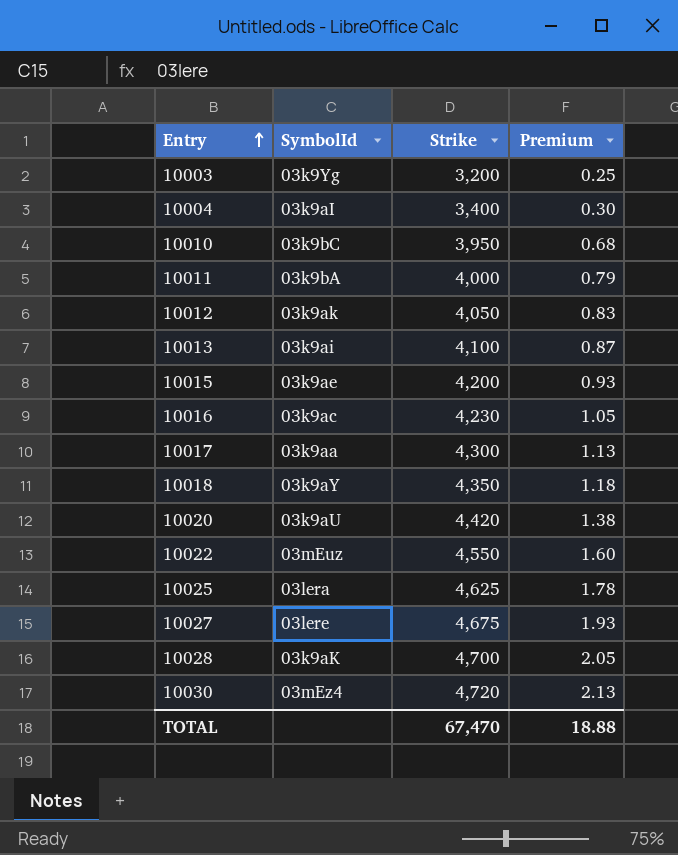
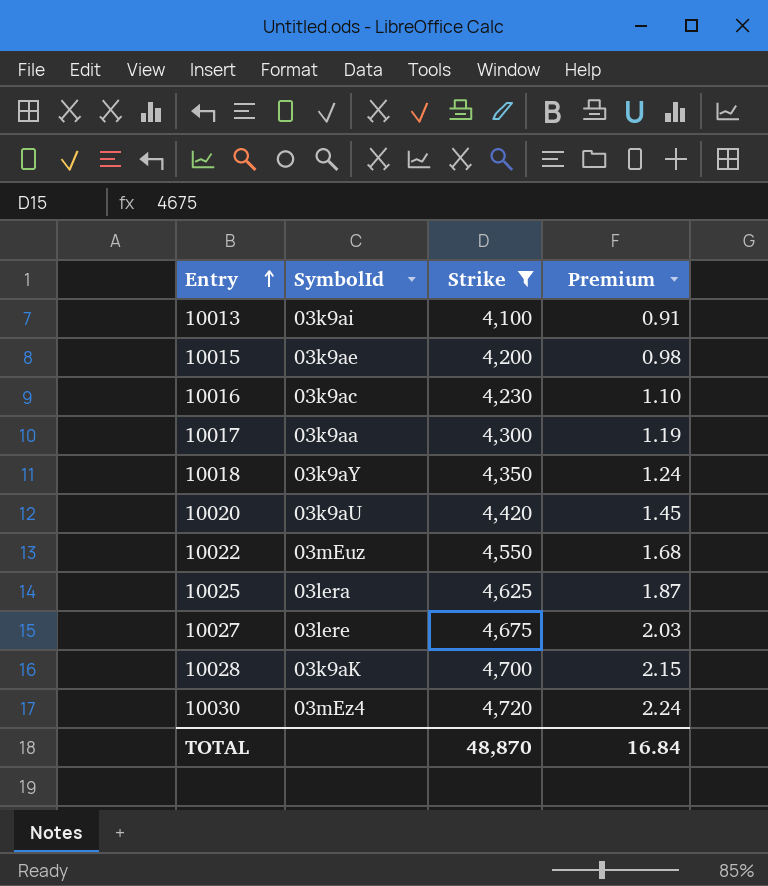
filter: none -> Strike >= 4,100
10013 | Premium: 0.87 -> 0.91
10015 | Premium: 0.93 -> 0.98
10016 | Premium: 1.05 -> 1.10
10017 | Premium: 1.13 -> 1.19
10018 | Premium: 1.18 -> 1.24
10020 | Premium: 1.38 -> 1.45
10022 | Premium: 1.60 -> 1.68
10025 | Premium: 1.78 -> 1.87
10027 | Premium: 1.93 -> 2.03
10028 | Premium: 2.05 -> 2.15
10030 | Premium: 2.13 -> 2.24
TOTAL | Strike: 67,470 -> 48,870
TOTAL | Premium: 18.88 -> 16.84

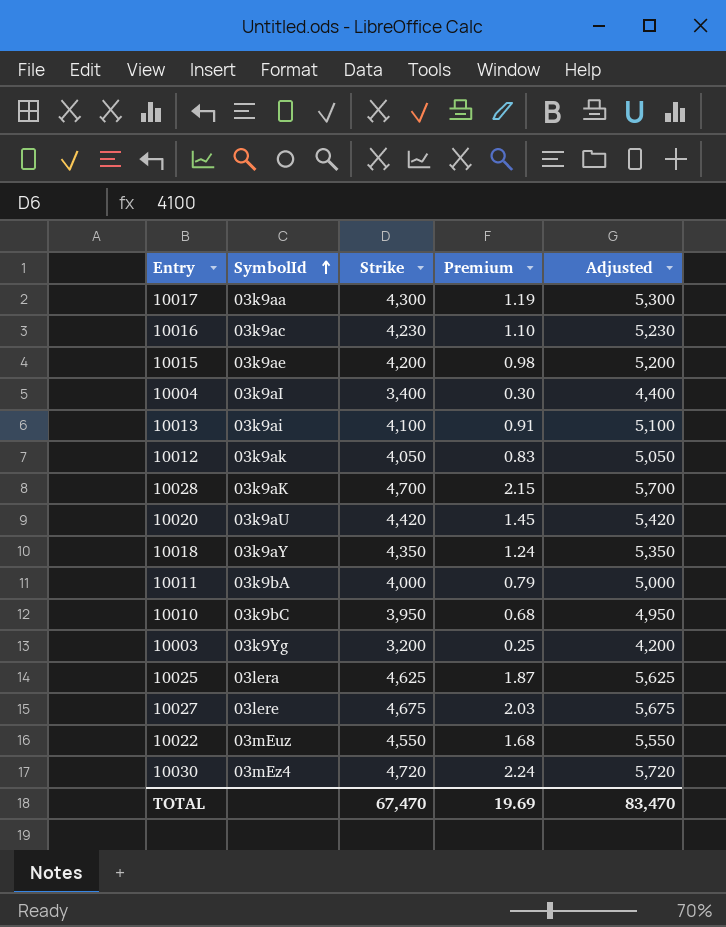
filter: Strike >= 4,100 -> none
row order: Entry ascending -> SymbolId ascending
column Adjusted | formula: none -> [Strike] + 1000
TOTAL | Strike: 48,870 -> 67,470
TOTAL | Premium: 16.84 -> 19.69

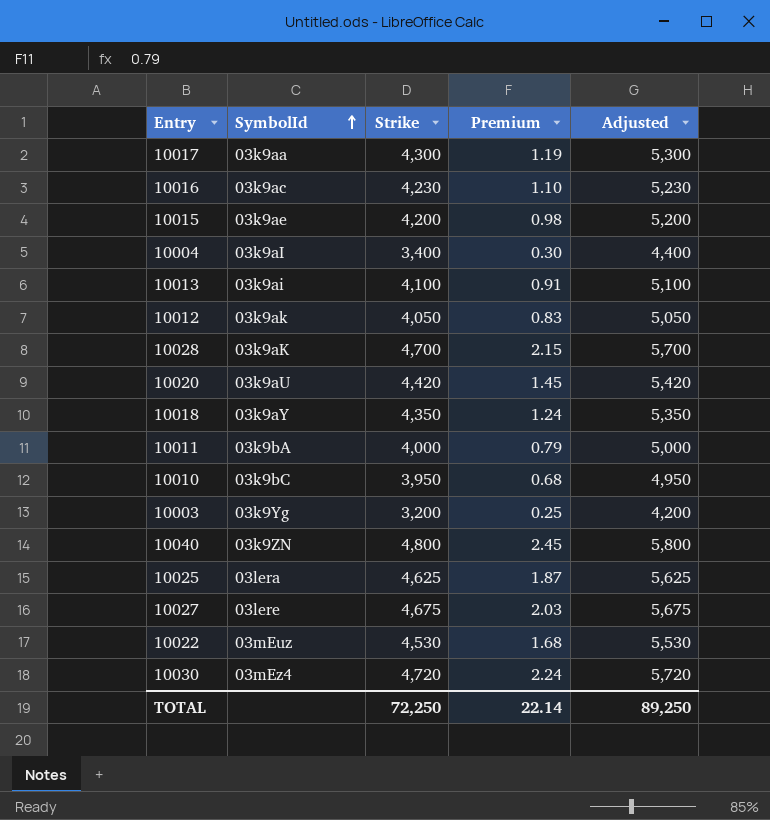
row 10040: none -> 03k9ZN | 4,800 | 2.45 | 5,800
10022 | Strike: 4,550 -> 4,530
10022 | Adjusted: 5,550 -> 5,530
TOTAL | Strike: 67,470 -> 72,250
TOTAL | Premium: 19.69 -> 22.14
TOTAL | Adjusted: 83,470 -> 89,250

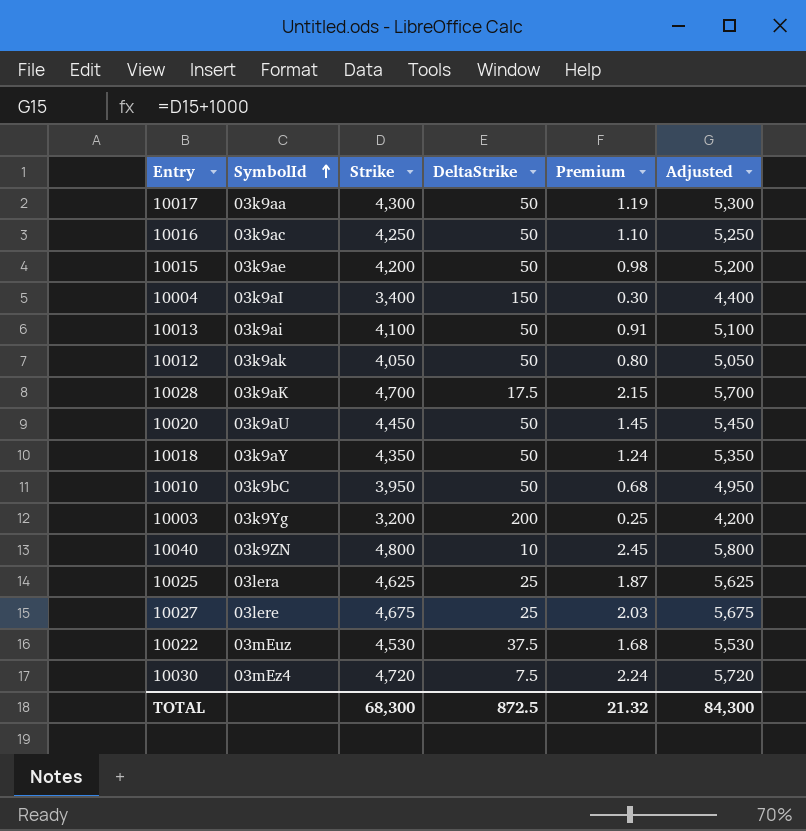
column DeltaStrike | position: none -> 4
row 10011: 03k9bA | 4,000 | 0.79 | 5,000 -> none
10016 | Strike: 4,230 -> 4,250
10016 | Adjusted: 5,230 -> 5,250
10012 | Premium: 0.83 -> 0.80
10020 | Strike: 4,420 -> 4,450
10020 | Adjusted: 5,420 -> 5,450
TOTAL | Strike: 72,250 -> 68,300
TOTAL | Premium: 22.14 -> 21.32
TOTAL | Adjusted: 89,250 -> 84,300

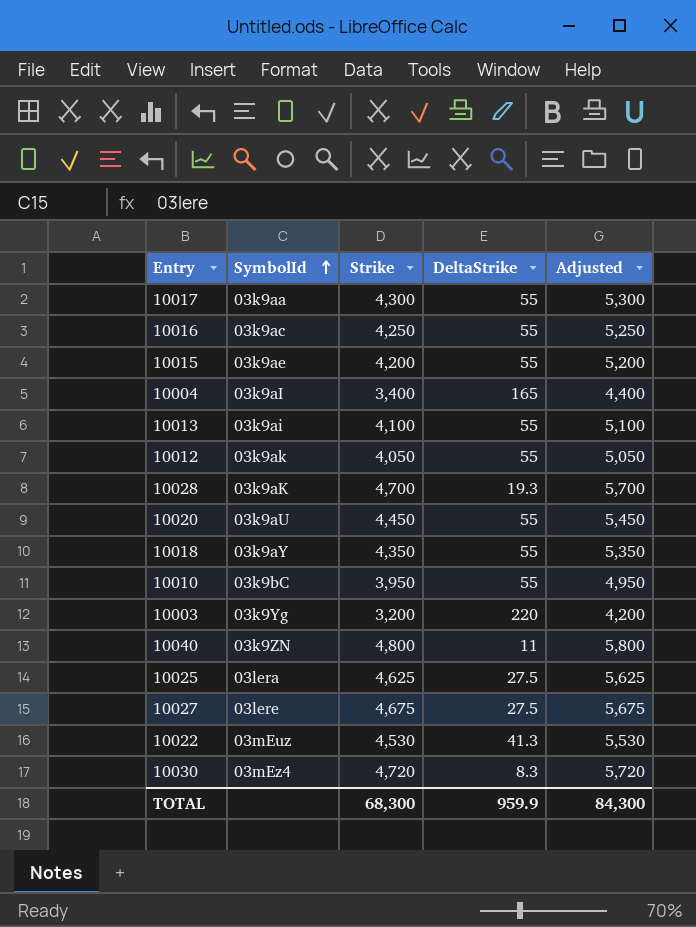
column Premium | position: 5 -> none
10017 | DeltaStrike: 50 -> 55
10016 | DeltaStrike: 50 -> 55
10015 | DeltaStrike: 50 -> 55
10004 | DeltaStrike: 150 -> 165
10013 | DeltaStrike: 50 -> 55
10012 | DeltaStrike: 50 -> 55
10028 | DeltaStrike: 17.5 -> 19.3
10020 | DeltaStrike: 50 -> 55
10018 | DeltaStrike: 50 -> 55
10010 | DeltaStrike: 50 -> 55
10003 | DeltaStrike: 200 -> 220
10040 | DeltaStrike: 10 -> 11
10025 | DeltaStrike: 25 -> 27.5
10027 | DeltaStrike: 25 -> 27.5
10022 | DeltaStrike: 37.5 -> 41.3
10030 | DeltaStrike: 7.5 -> 8.3
TOTAL | DeltaStrike: 872.5 -> 959.9

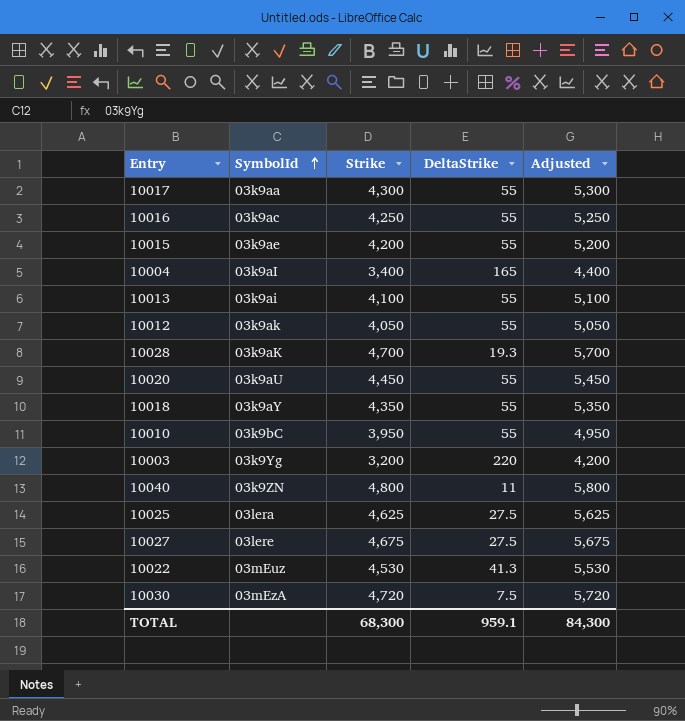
10030 | SymbolId: 03mEz4 -> 03mEzA
10030 | DeltaStrike: 8.3 -> 7.5
TOTAL | DeltaStrike: 959.9 -> 959.1

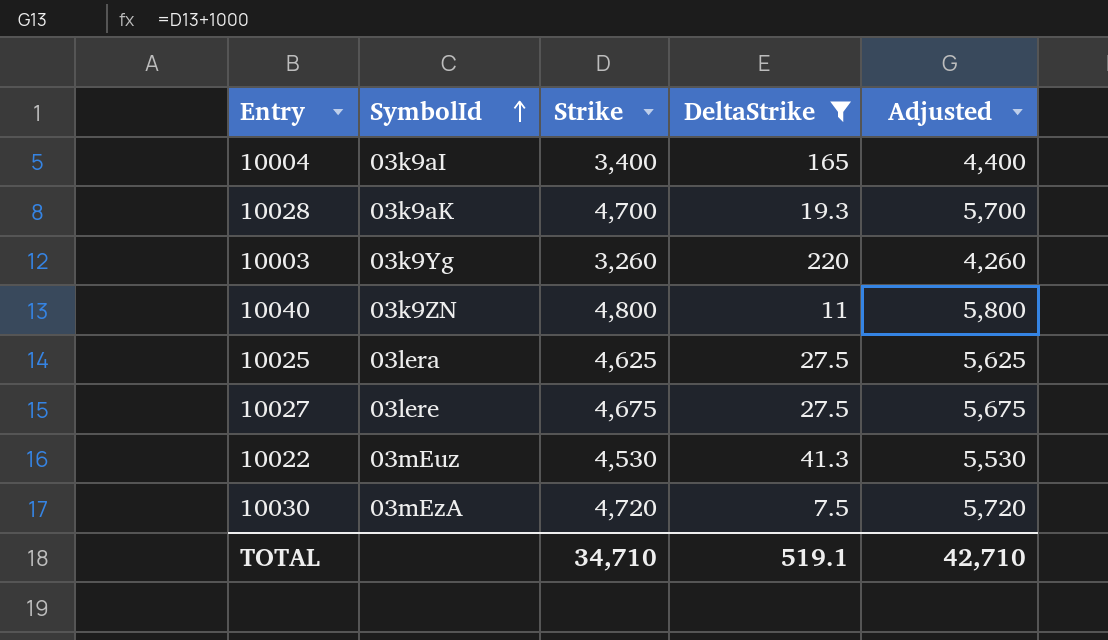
filter: none -> DeltaStrike != 55
10003 | Strike: 3,200 -> 3,260
10003 | Adjusted: 4,200 -> 4,260
TOTAL | Strike: 68,300 -> 34,710
TOTAL | DeltaStrike: 959.1 -> 519.1
TOTAL | Adjusted: 84,300 -> 42,710

